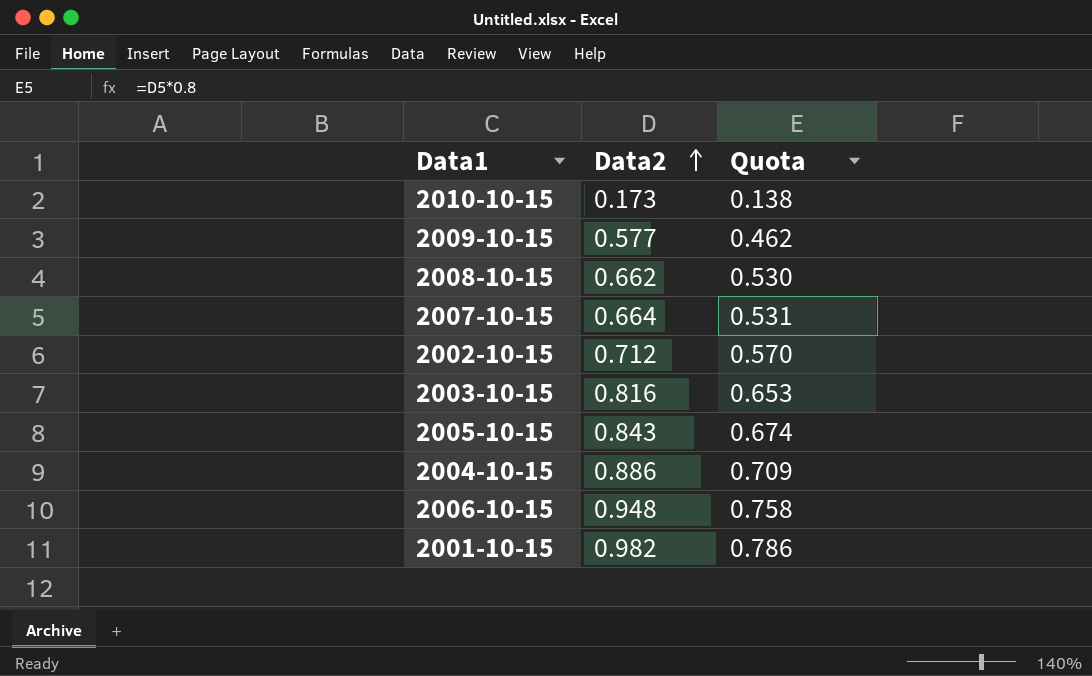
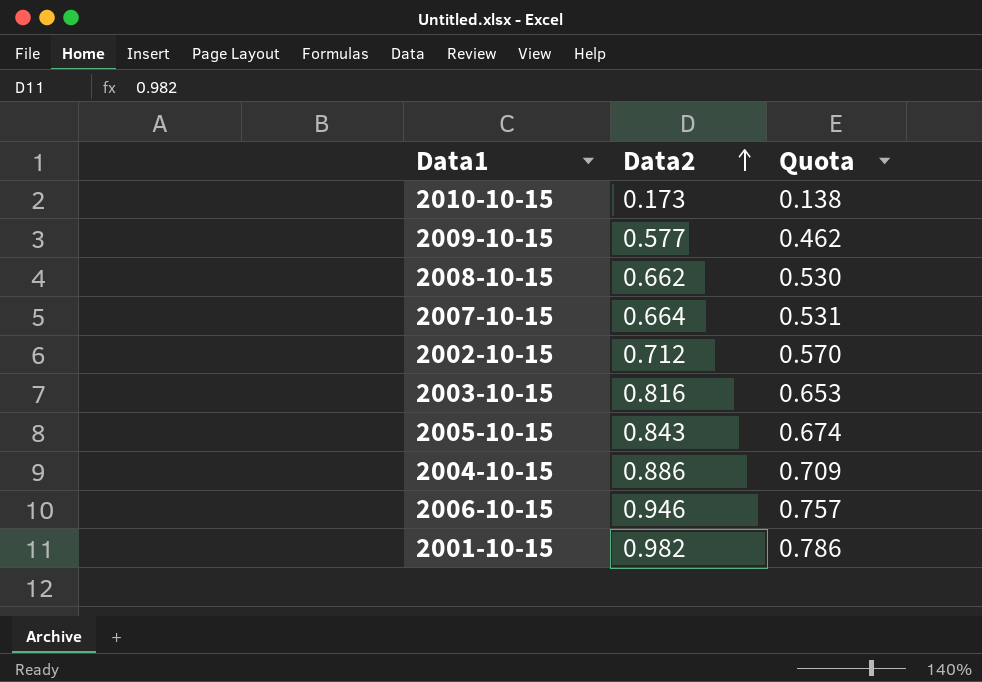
2006-10-15 | Data2: 0.948 -> 0.946
2006-10-15 | Quota: 0.758 -> 0.757

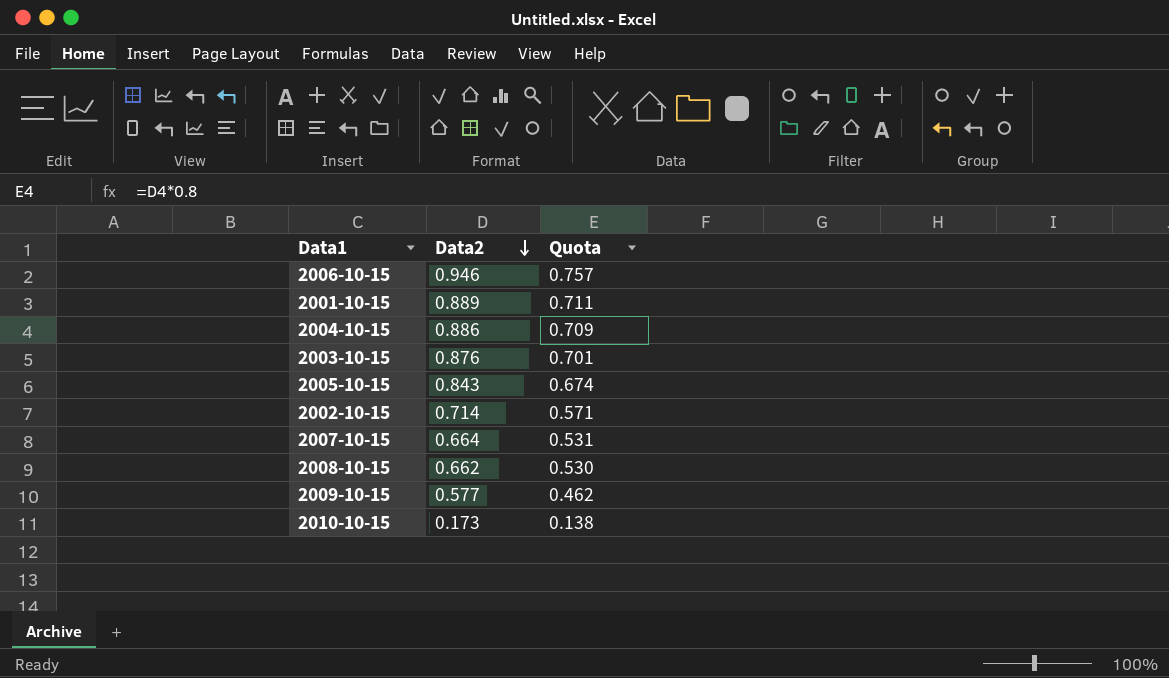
row order: Data2 ascending -> Data2 descending
2001-10-15 | Data2: 0.982 -> 0.889
2001-10-15 | Quota: 0.786 -> 0.711
2003-10-15 | Data2: 0.816 -> 0.876
2003-10-15 | Quota: 0.653 -> 0.701
2002-10-15 | Data2: 0.712 -> 0.714
2002-10-15 | Quota: 0.570 -> 0.571

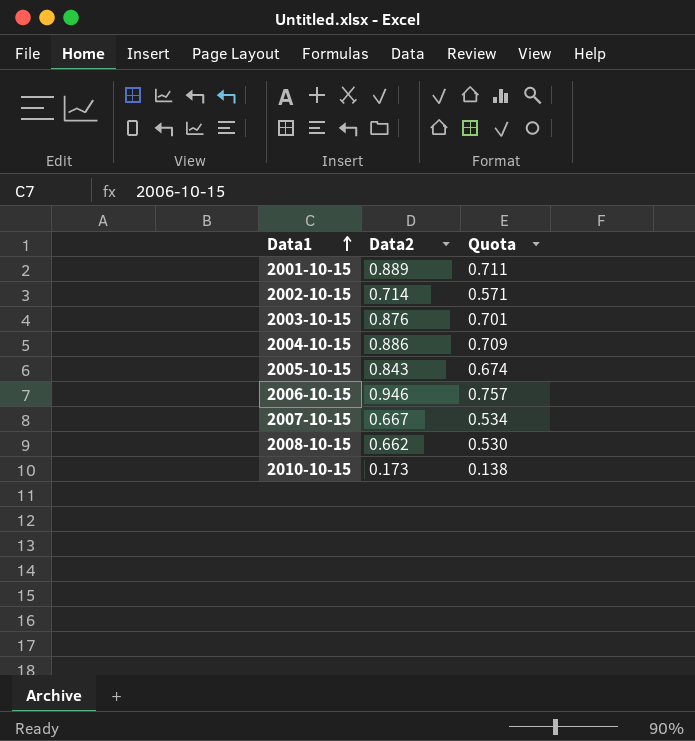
row order: Data2 descending -> Data1 ascending
row 2009-10-15: 0.577 | 0.462 -> none
2007-10-15 | Data2: 0.664 -> 0.667
2007-10-15 | Quota: 0.531 -> 0.534

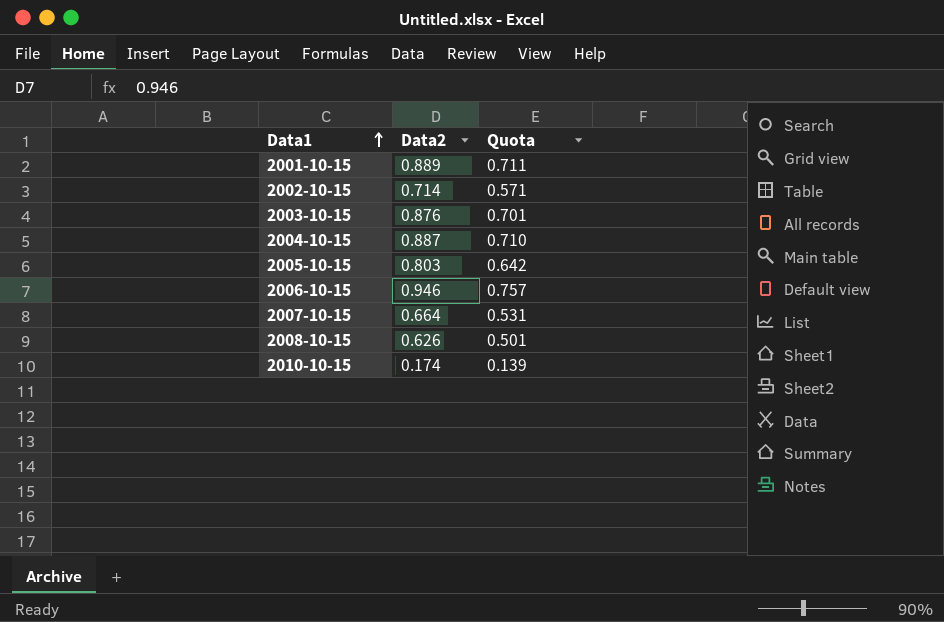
2004-10-15 | Data2: 0.886 -> 0.887
2004-10-15 | Quota: 0.709 -> 0.710
2005-10-15 | Data2: 0.843 -> 0.803
2005-10-15 | Quota: 0.674 -> 0.642
2007-10-15 | Data2: 0.667 -> 0.664
2007-10-15 | Quota: 0.534 -> 0.531
2008-10-15 | Data2: 0.662 -> 0.626
2008-10-15 | Quota: 0.530 -> 0.501
2010-10-15 | Data2: 0.173 -> 0.174
2010-10-15 | Quota: 0.138 -> 0.139

